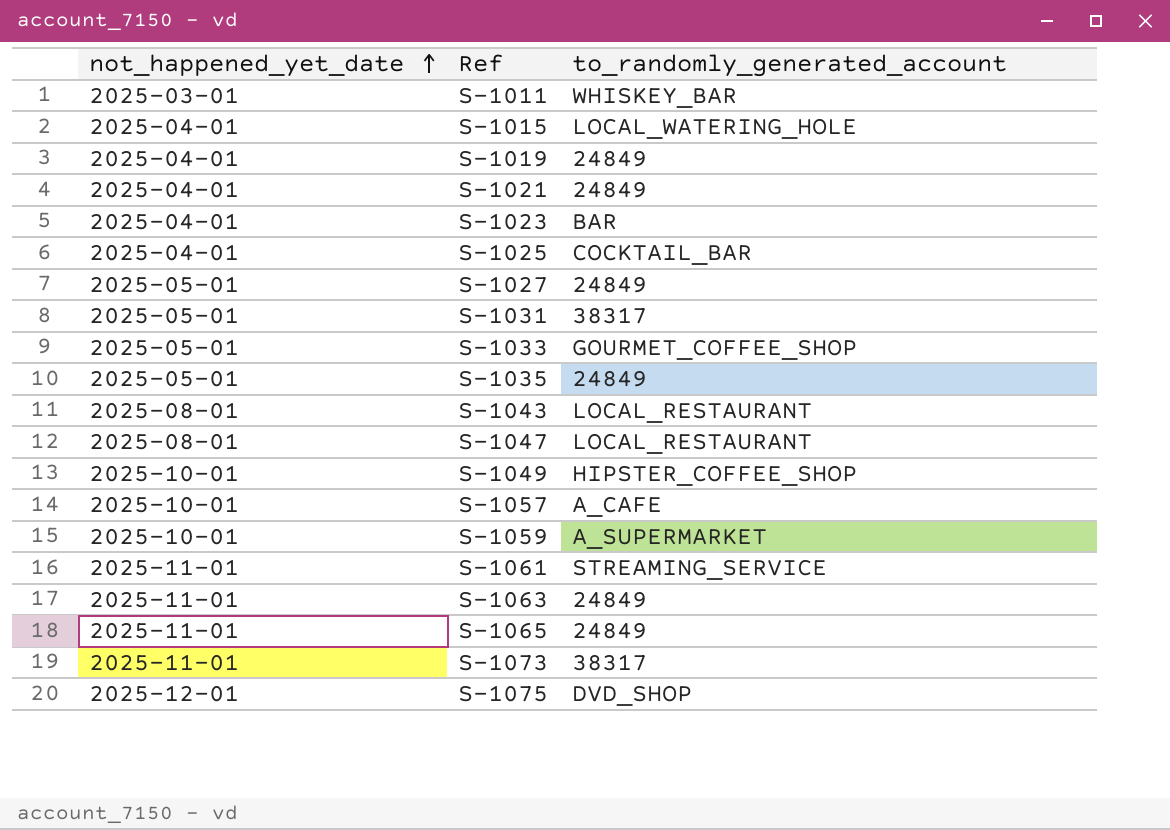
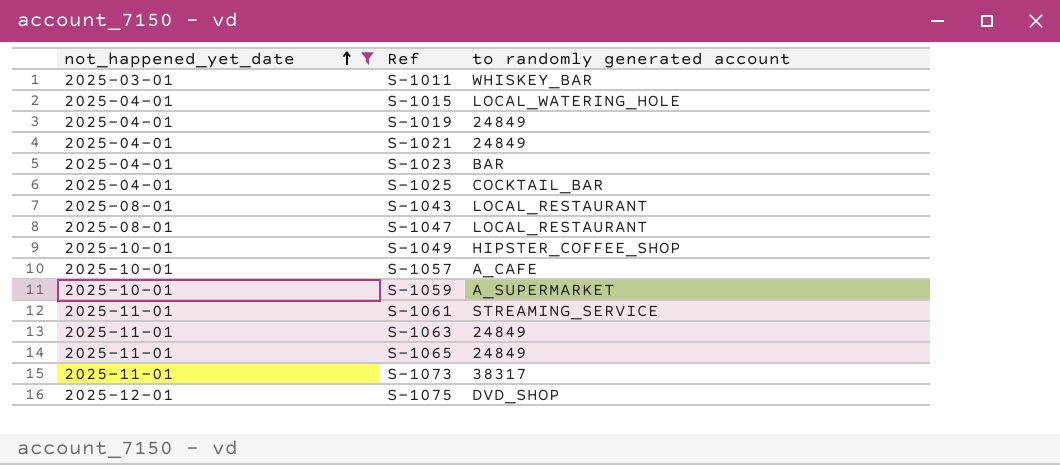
filter: none -> not_happened_yet_date != 2025-05-01
column name: to_randomly_generated_account -> to randomly generated account

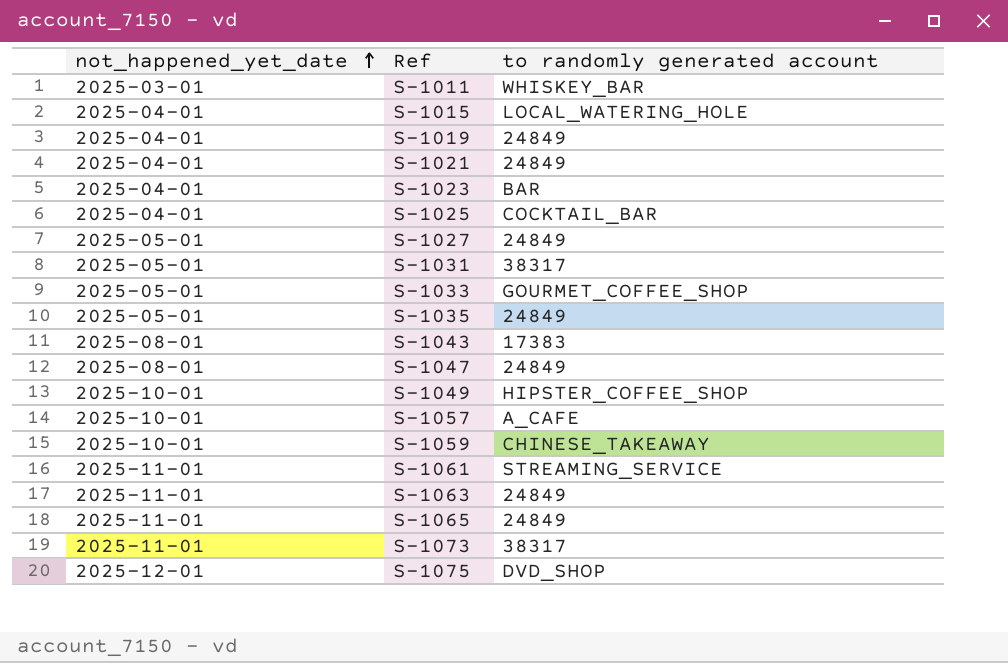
filter: not_happened_yet_date != 2025-05-01 -> none
S-1043 | to randomly generated account: LOCAL_RESTAURANT -> 17383
S-1047 | to randomly generated account: LOCAL_RESTAURANT -> 24849
S-1059 | to randomly generated account: A_SUPERMARKET -> CHINESE_TAKEAWAY

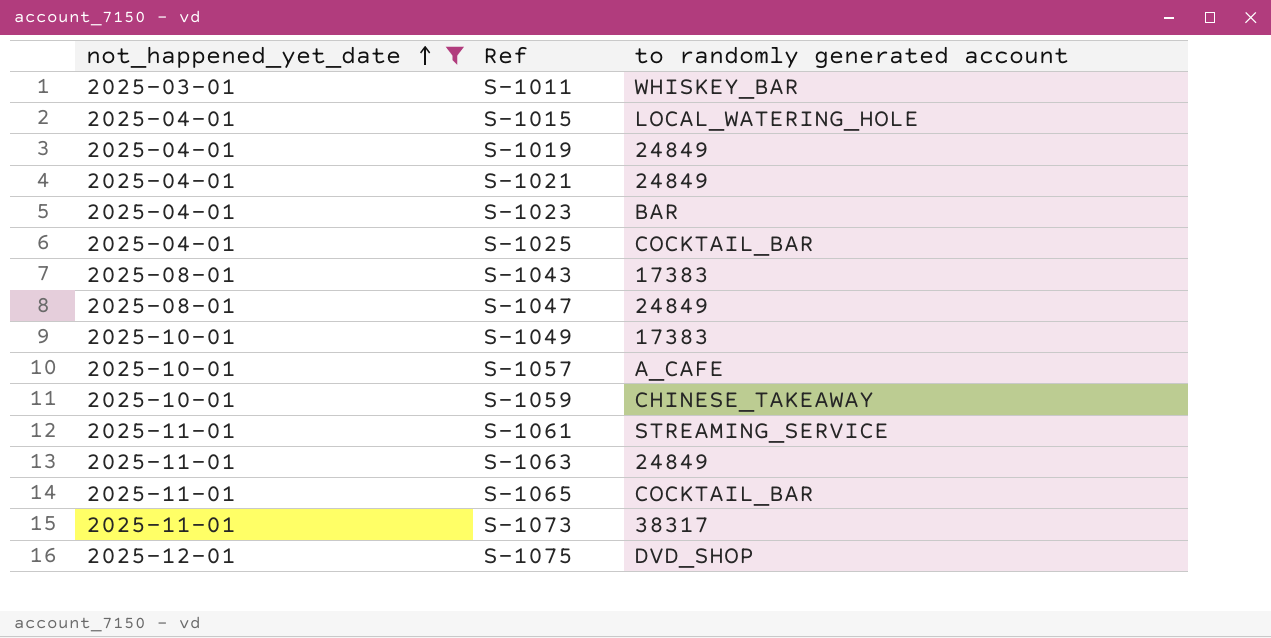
filter: none -> not_happened_yet_date != 2025-05-01
S-1049 | to randomly generated account: HIPSTER_COFFEE_SHOP -> 17383
S-1065 | to randomly generated account: 24849 -> COCKTAIL_BAR

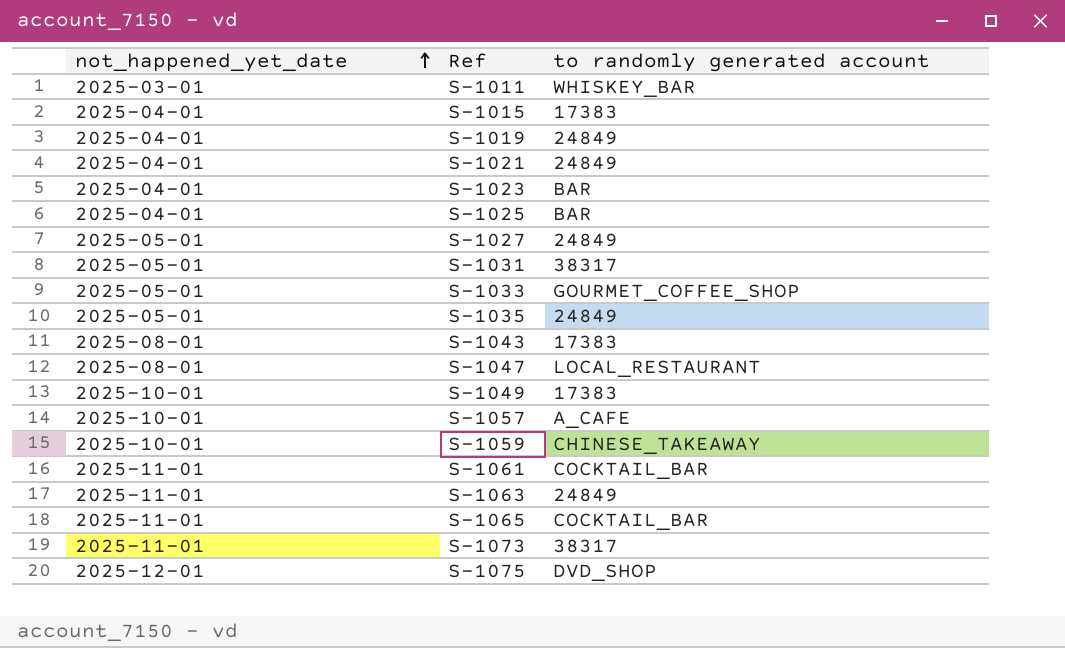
filter: not_happened_yet_date != 2025-05-01 -> none
S-1015 | to randomly generated account: LOCAL_WATERING_HOLE -> 17383
S-1025 | to randomly generated account: COCKTAIL_BAR -> BAR
S-1047 | to randomly generated account: 24849 -> LOCAL_RESTAURANT
S-1061 | to randomly generated account: STREAMING_SERVICE -> COCKTAIL_BAR

